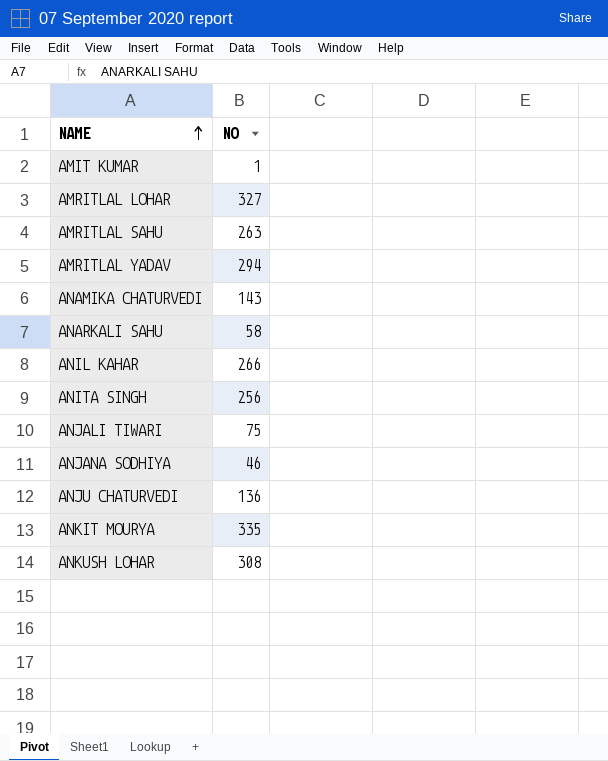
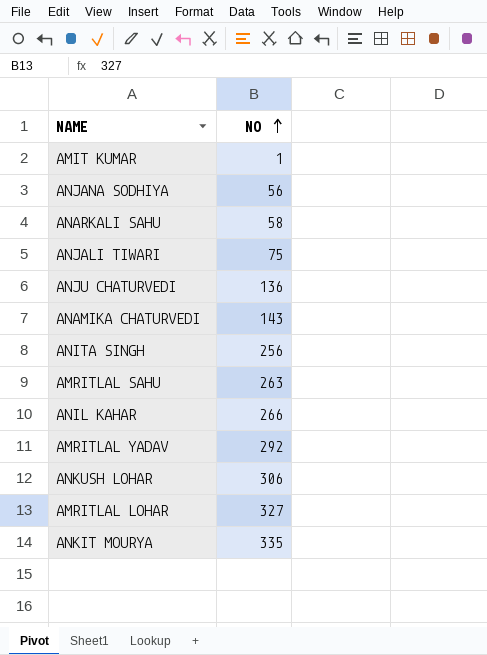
row order: NAME ascending -> NO ascending
ANJANA SODHIYA | NO: 46 -> 56
AMRITLAL YADAV | NO: 294 -> 292
ANKUSH LOHAR | NO: 308 -> 306

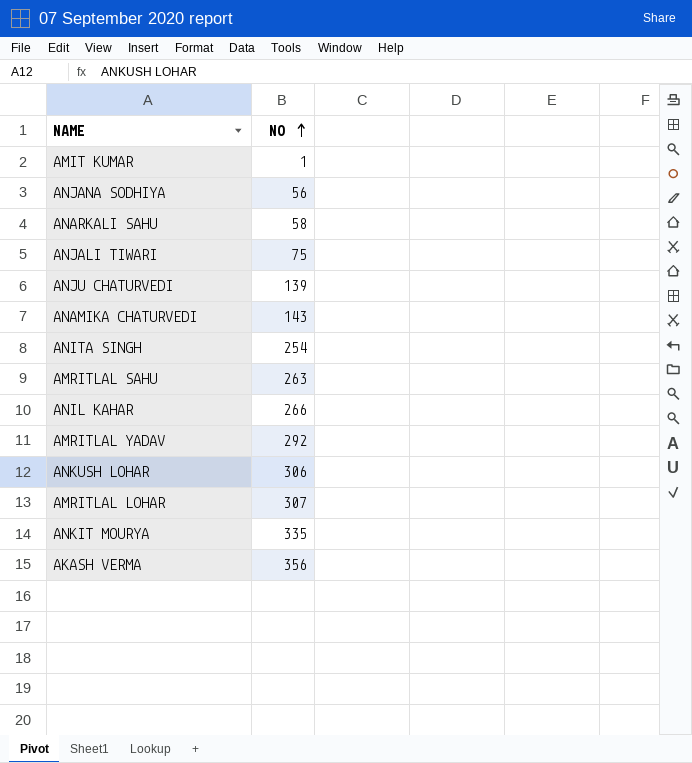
ANJU CHATURVEDI | NO: 136 -> 139
ANITA SINGH | NO: 256 -> 254
AMRITLAL LOHAR | NO: 327 -> 307
row AKASH VERMA: none -> 356

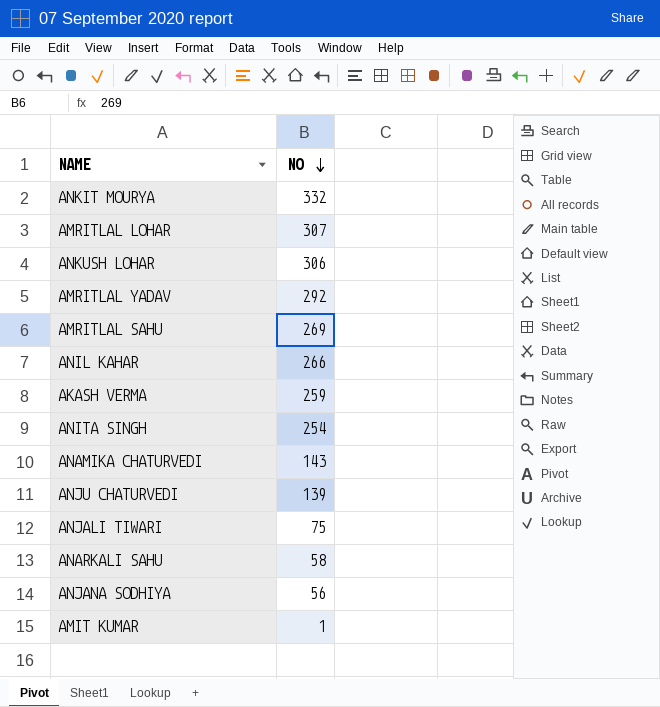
row order: NO ascending -> NO descending
ANKIT MOURYA | NO: 335 -> 332
AMRITLAL SAHU | NO: 263 -> 269
AKASH VERMA | NO: 356 -> 259

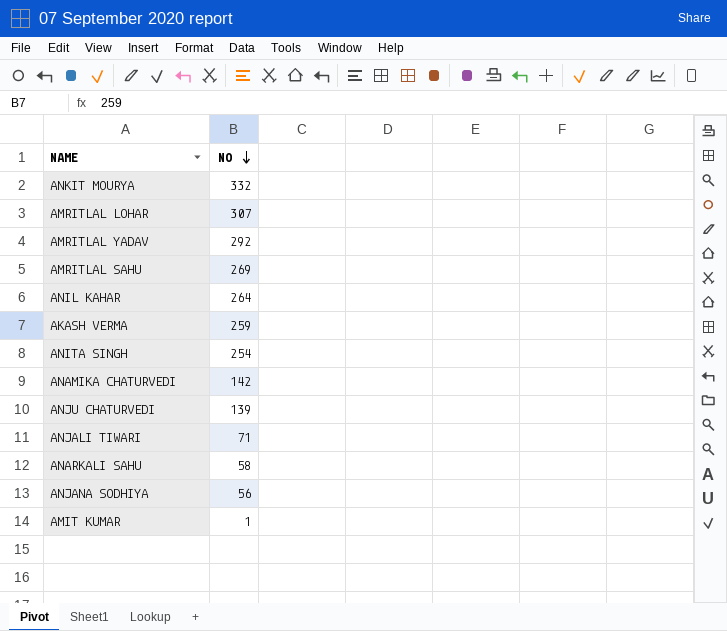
row ANKUSH LOHAR: 306 -> none
ANIL KAHAR | NO: 266 -> 264
ANAMIKA CHATURVEDI | NO: 143 -> 142
ANJALI TIWARI | NO: 75 -> 71

